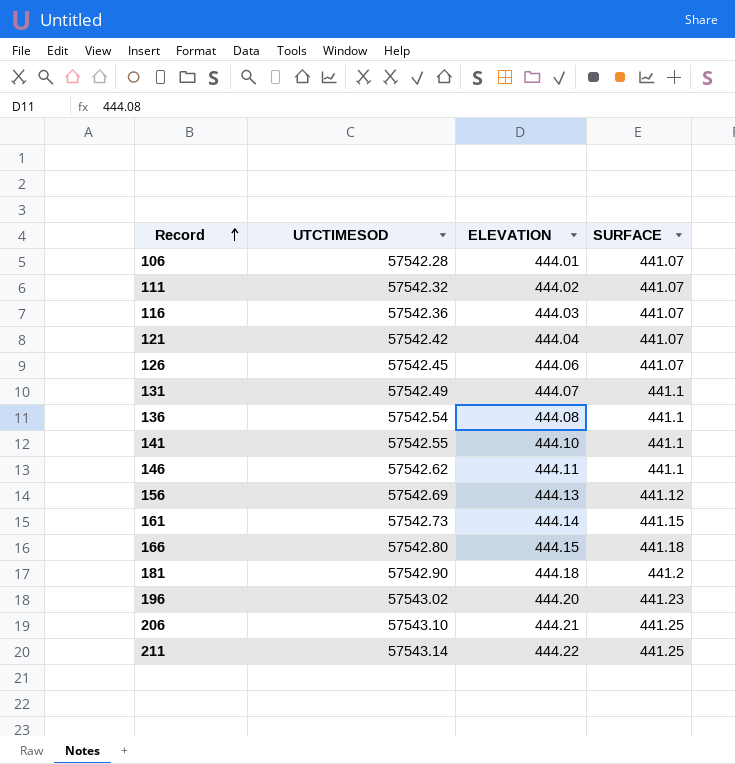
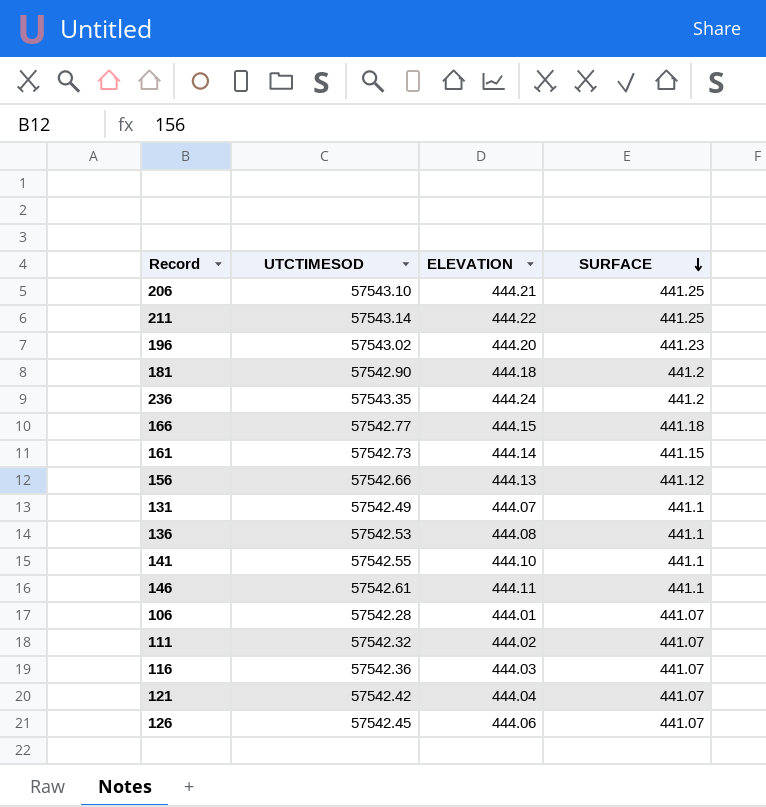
row order: Record ascending -> SURFACE descending
row 236: none -> 57543.35 | 444.24 | 441.2
166 | UTCTIMESOD: 57542.80 -> 57542.77
156 | UTCTIMESOD: 57542.69 -> 57542.66
136 | UTCTIMESOD: 57542.54 -> 57542.53
146 | UTCTIMESOD: 57542.62 -> 57542.61

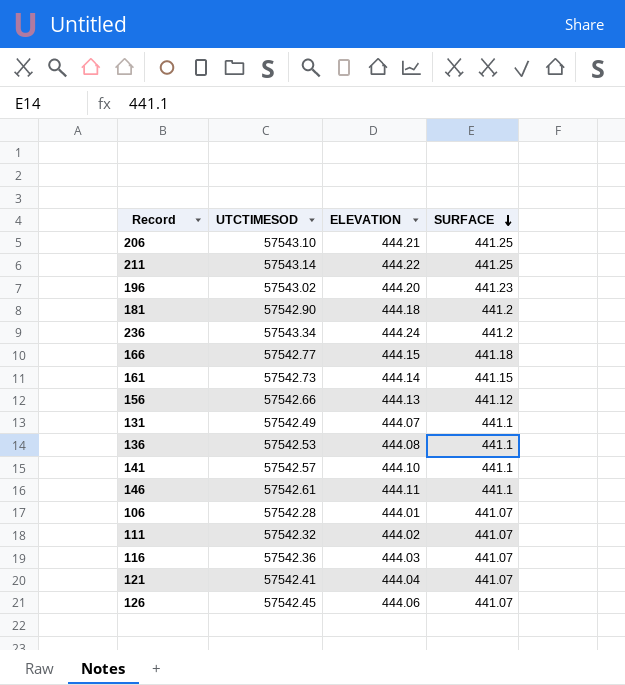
236 | UTCTIMESOD: 57543.35 -> 57543.34
141 | UTCTIMESOD: 57542.55 -> 57542.57
121 | UTCTIMESOD: 57542.42 -> 57542.41

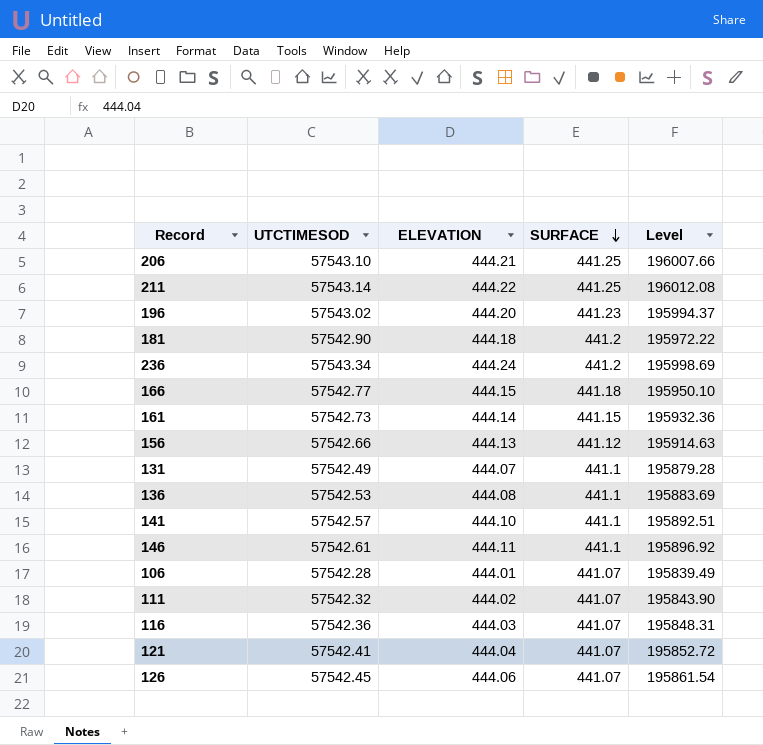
column Level | formula: none -> [ELEVATION] * [SURFACE]

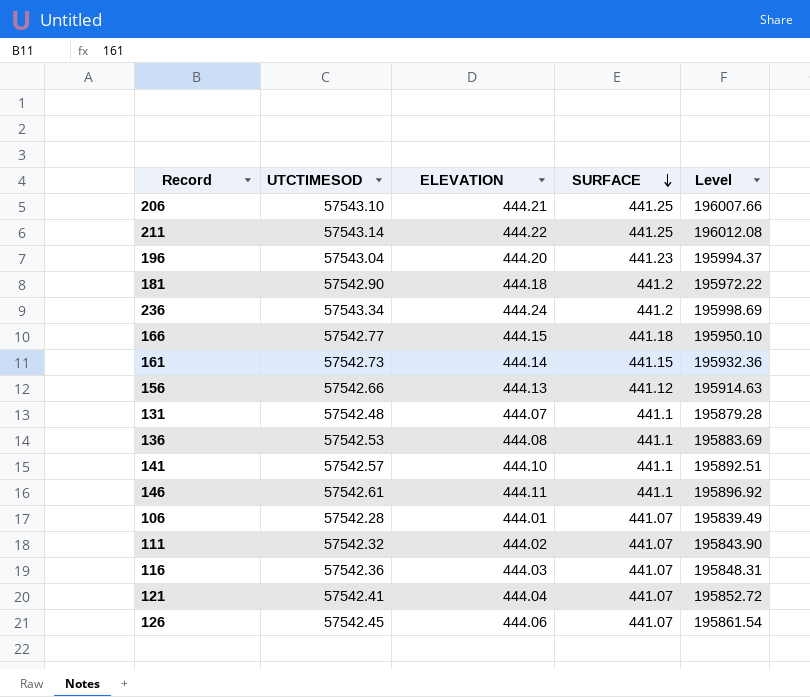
196 | UTCTIMESOD: 57543.02 -> 57543.04
131 | UTCTIMESOD: 57542.49 -> 57542.48

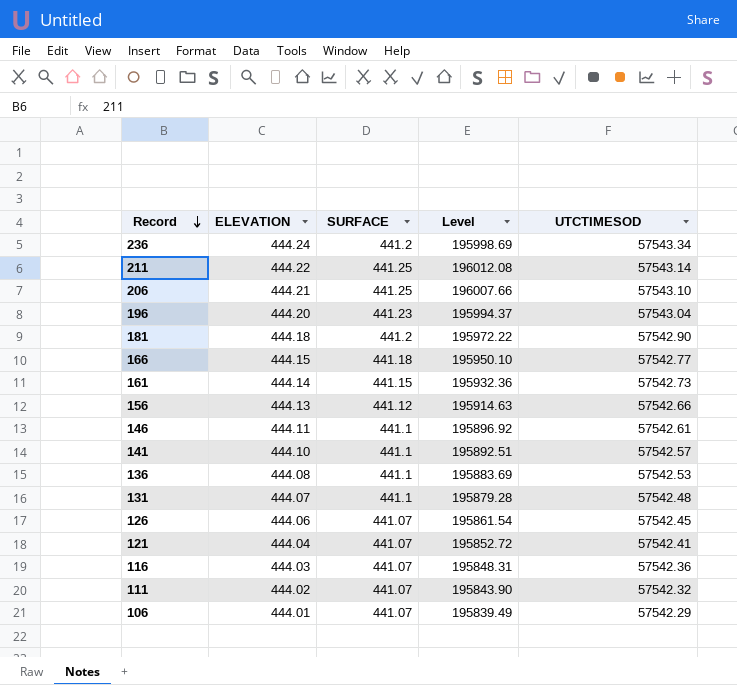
row order: SURFACE descending -> Record descending
column UTCTIMESOD | position: 2 -> 5
106 | UTCTIMESOD: 57542.28 -> 57542.29

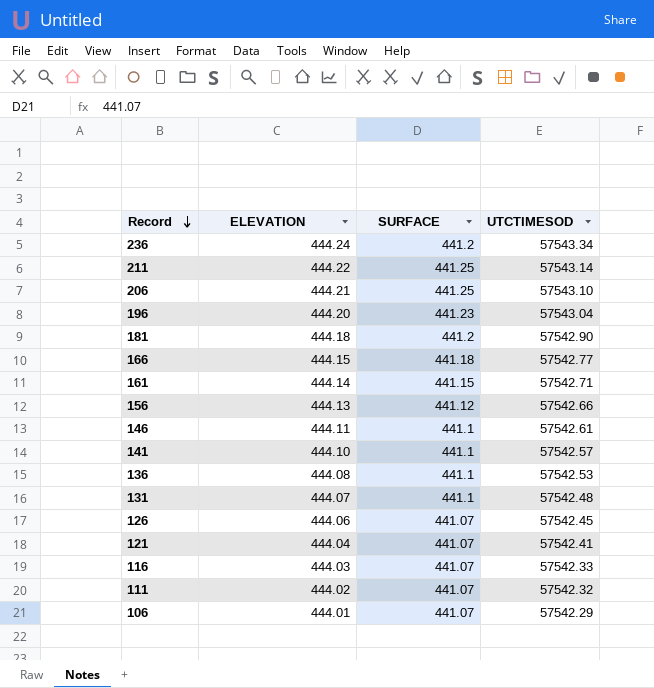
column Level | formula: [ELEVATION] * [SURFACE] -> none
161 | UTCTIMESOD: 57542.73 -> 57542.71
116 | UTCTIMESOD: 57542.36 -> 57542.33

